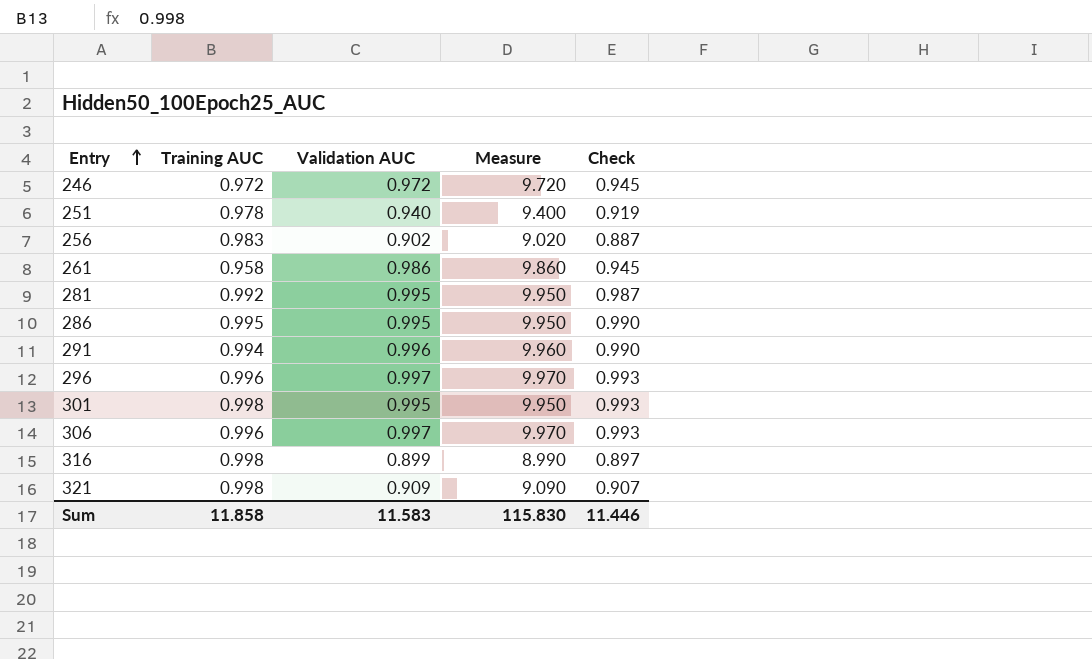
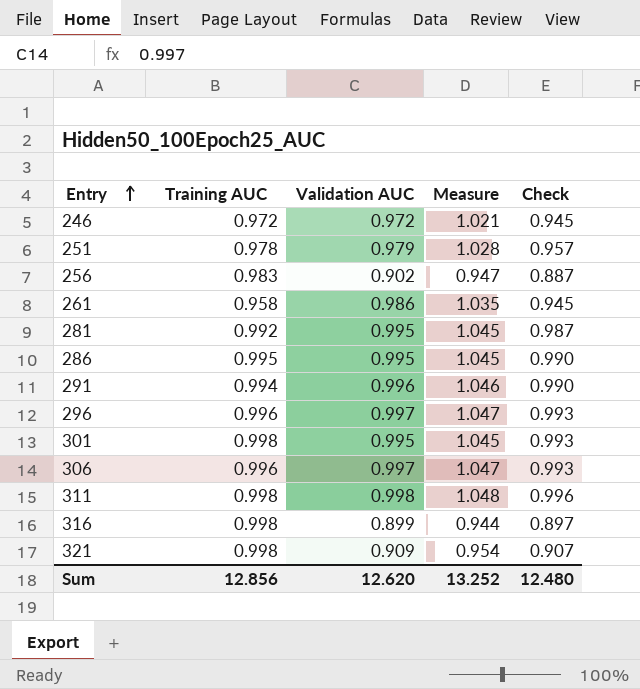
column Measure | formula: [Validation AUC] * 10 -> [Validation AUC] * 1.05
251 | Validation AUC: 0.940 -> 0.979
251 | Check: 0.919 -> 0.957
row 311: none -> 0.998 | 0.998 | 1.048 | 0.996
Sum | Training AUC: 11.858 -> 12.856
Sum | Validation AUC: 11.583 -> 12.620
Sum | Measure: 115.830 -> 13.252
Sum | Check: 11.446 -> 12.480

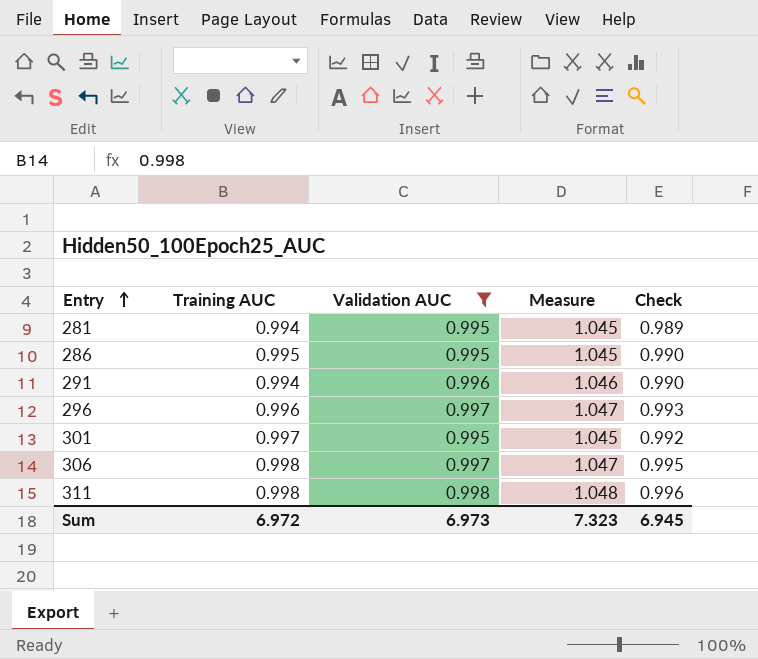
filter: none -> Validation AUC >= 0.995
281 | Training AUC: 0.992 -> 0.994
281 | Check: 0.987 -> 0.989
301 | Training AUC: 0.998 -> 0.997
301 | Check: 0.993 -> 0.992
306 | Training AUC: 0.996 -> 0.998
306 | Check: 0.993 -> 0.995
Sum | Training AUC: 12.856 -> 6.972
Sum | Validation AUC: 12.620 -> 6.973
Sum | Measure: 13.252 -> 7.323
Sum | Check: 12.480 -> 6.945

